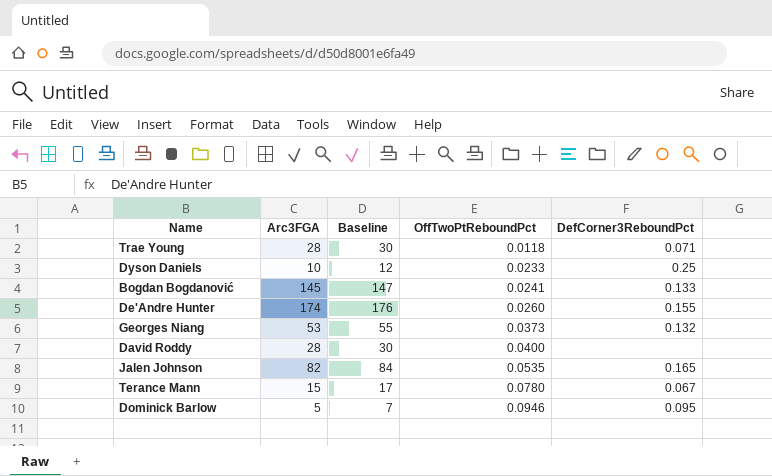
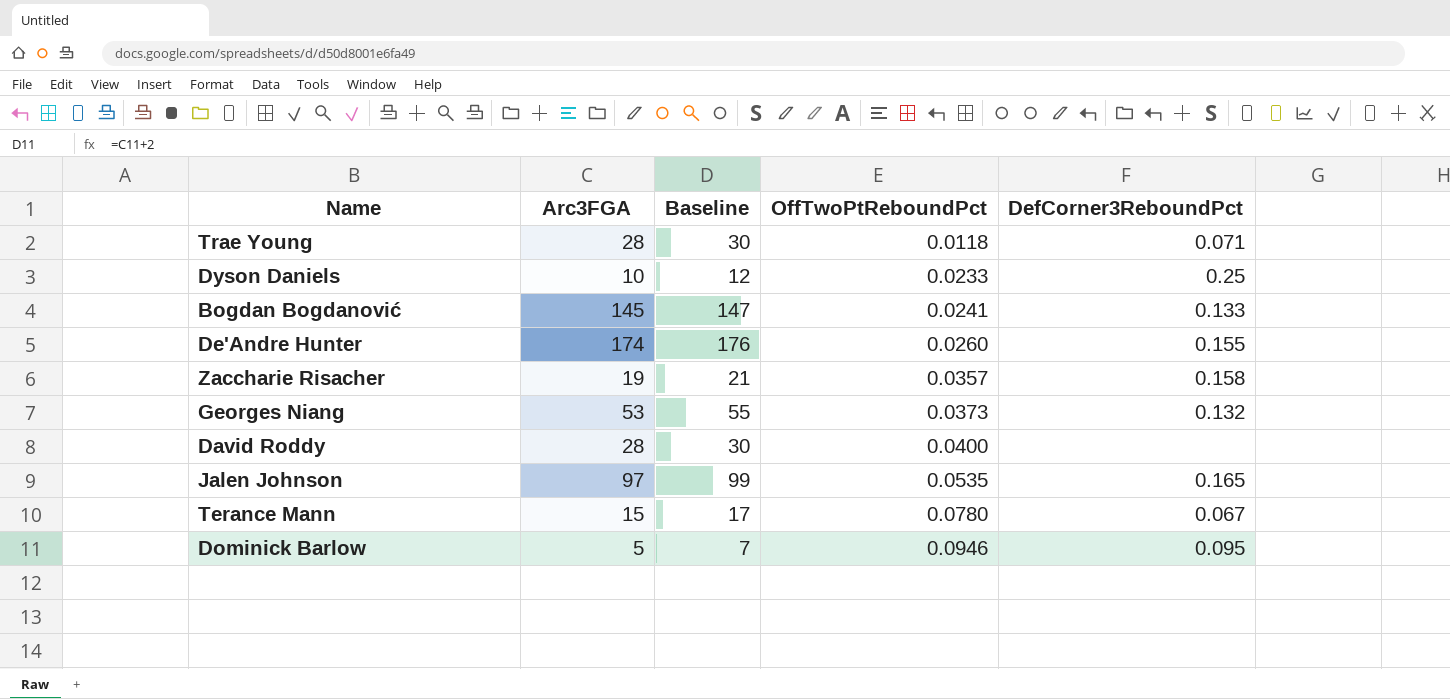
row Zaccharie Risacher: none -> 19 | 21 | 0.0357 | 0.158
Jalen Johnson | Arc3FGA: 82 -> 97
Jalen Johnson | Baseline: 84 -> 99

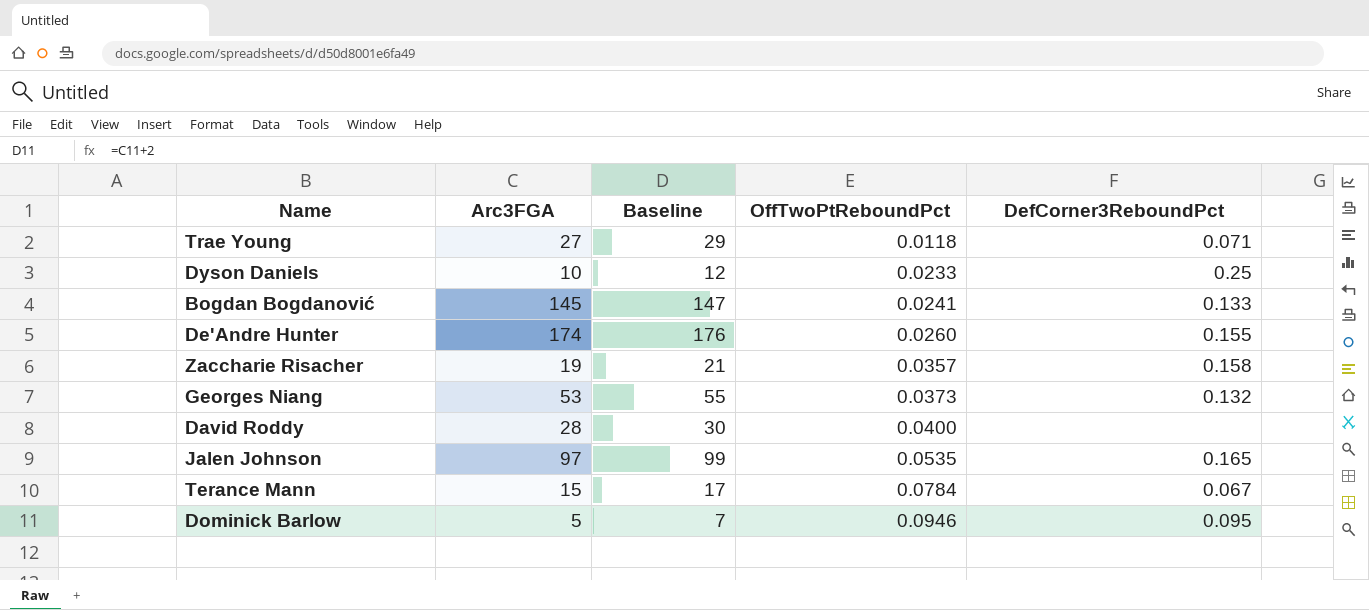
Trae Young | Arc3FGA: 28 -> 27
Trae Young | Baseline: 30 -> 29
Terance Mann | OffTwoPtReboundPct: 0.0780 -> 0.0784

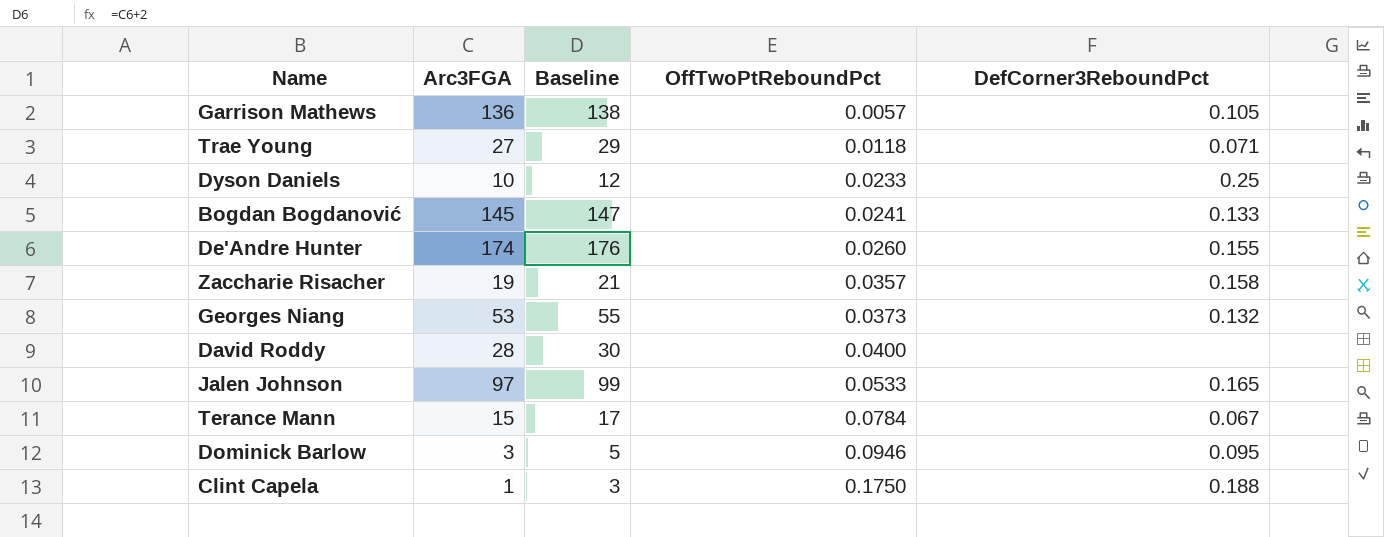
row Garrison Mathews: none -> 136 | 138 | 0.0057 | 0.105
Jalen Johnson | OffTwoPtReboundPct: 0.0535 -> 0.0533
Dominick Barlow | Arc3FGA: 5 -> 3
Dominick Barlow | Baseline: 7 -> 5
row Clint Capela: none -> 1 | 3 | 0.1750 | 0.188

